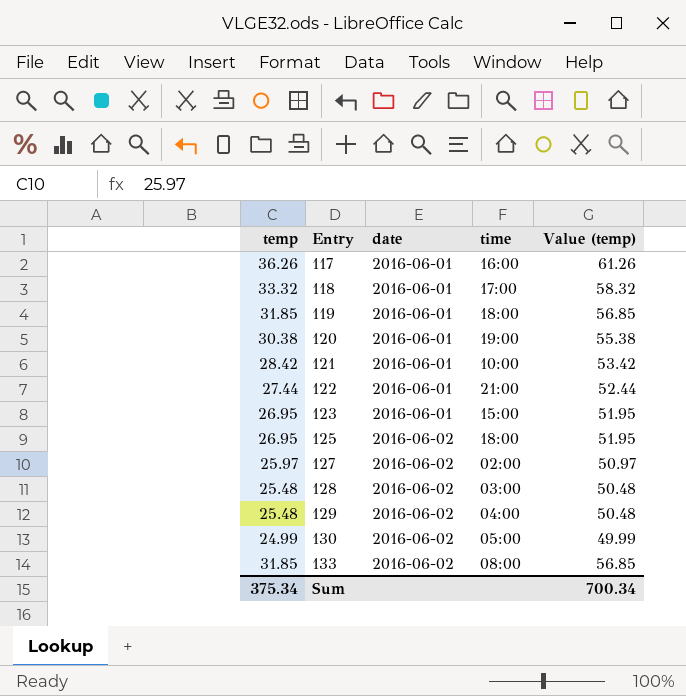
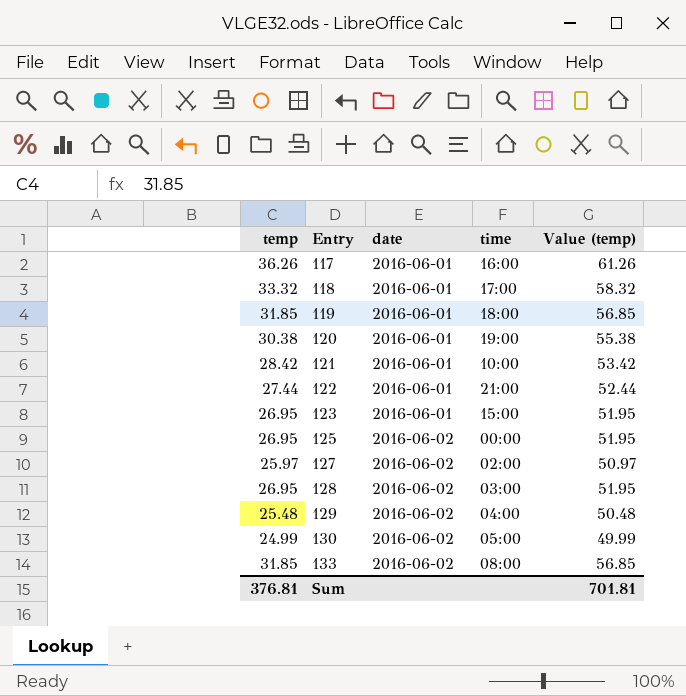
125 | time: 18:00 -> 00:00
128 | temp: 25.48 -> 26.95
128 | Value (temp): 50.48 -> 51.95
Sum | temp: 375.34 -> 376.81
Sum | Value (temp): 700.34 -> 701.81

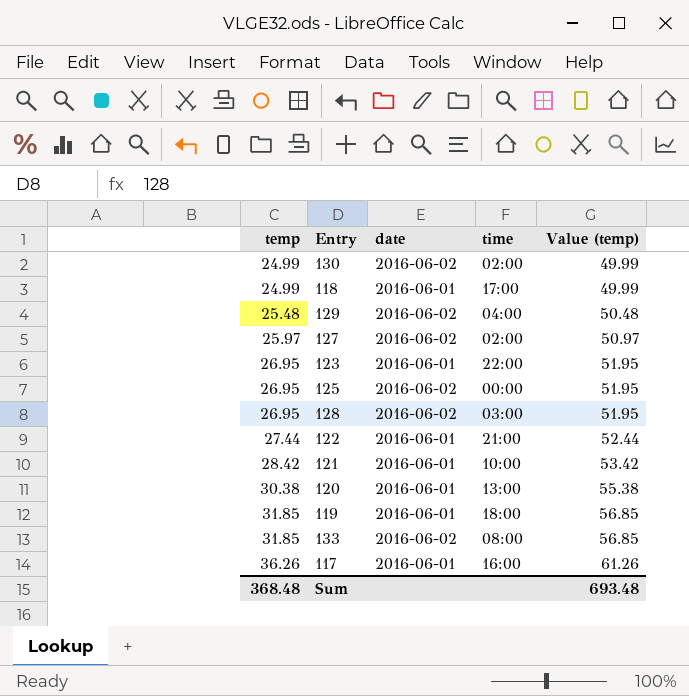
row order: Entry ascending -> temp ascending
130 | time: 05:00 -> 02:00
118 | temp: 33.32 -> 24.99
118 | Value (temp): 58.32 -> 49.99
123 | time: 15:00 -> 22:00
120 | time: 19:00 -> 13:00
Sum | temp: 376.81 -> 368.48
Sum | Value (temp): 701.81 -> 693.48

